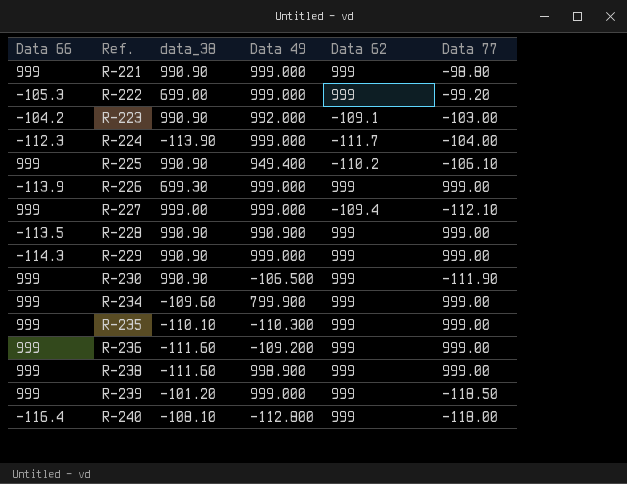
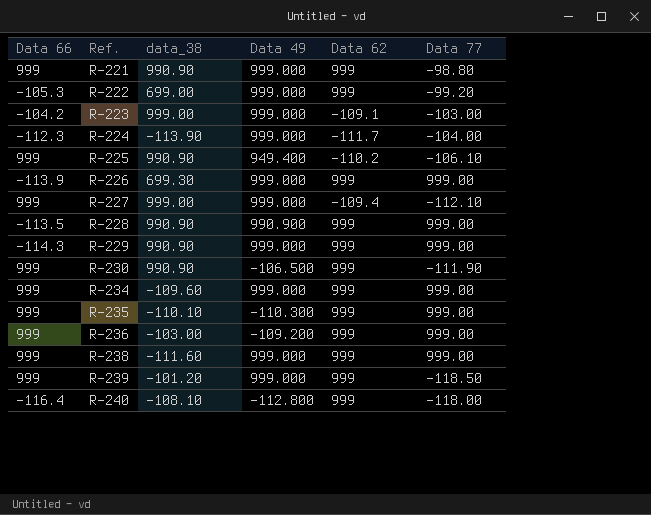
R-223 | data_38: 990.90 -> 999.00
R-223 | Data 49: 992.000 -> 999.000
R-234 | Data 49: 799.900 -> 999.000
R-236 | data_38: -111.60 -> -103.00
R-238 | Data 49: 998.900 -> 999.000

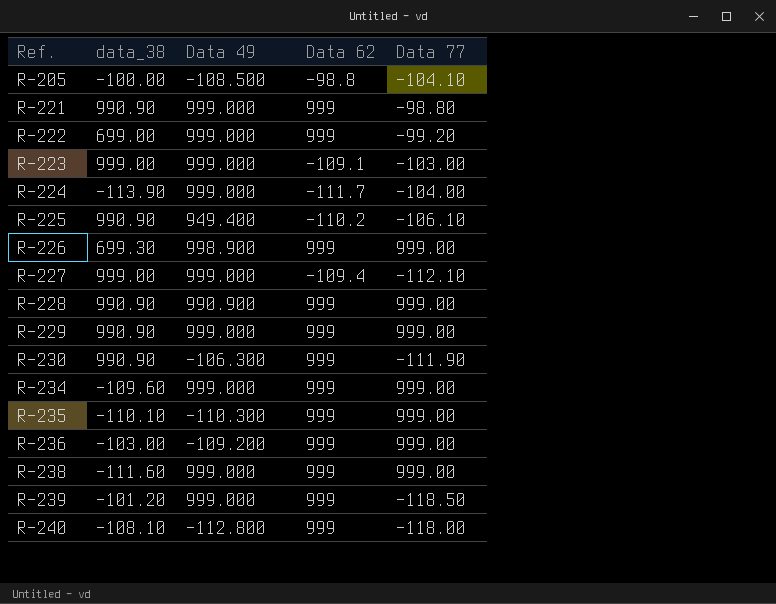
column Data 66 | position: 1 -> none
row R-205: none -> -100.00 | -108.500 | -98.8 | -104.10
R-226 | Data 49: 999.000 -> 998.900
R-230 | Data 49: -106.500 -> -106.300

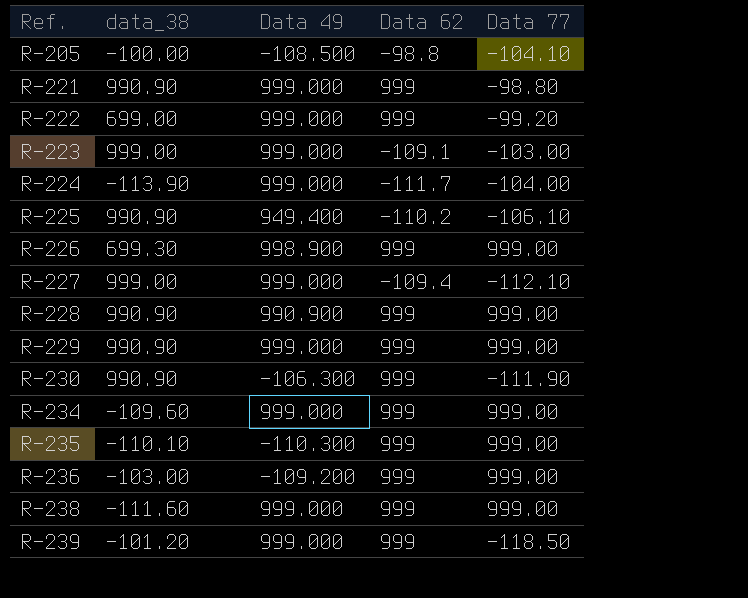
row R-240: -108.10 | -112.800 | 999 | -118.00 -> none

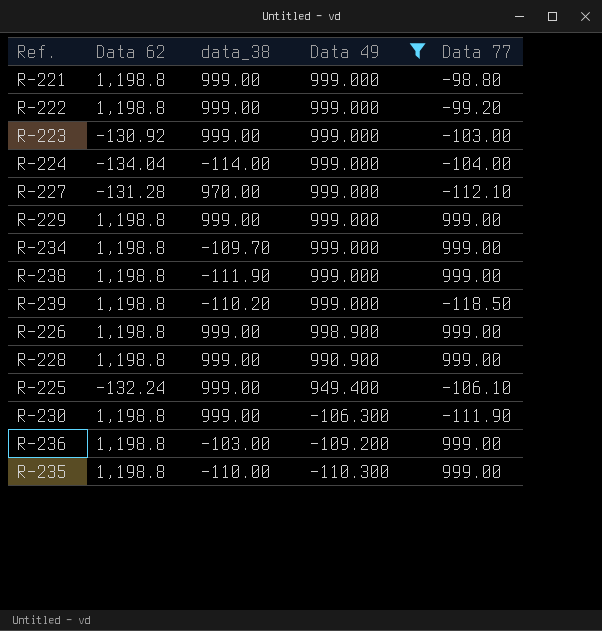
filter: none -> Data 49 != -108.500
row order: Ref. ascending -> Data 49 descending
column Data 62 | position: 4 -> 2
R-221 | Data 62: 999 -> 1,198.8
R-221 | data_38: 990.90 -> 999.00
R-222 | Data 62: 999 -> 1,198.8
R-222 | data_38: 699.00 -> 999.00
R-223 | Data 62: -109.1 -> -130.92
R-224 | Data 62: -111.7 -> -134.04
R-224 | data_38: -113.90 -> -114.00
R-227 | Data 62: -109.4 -> -131.28
R-227 | data_38: 999.00 -> 970.00
R-229 | Data 62: 999 -> 1,198.8
R-229 | data_38: 990.90 -> 999.00
R-234 | Data 62: 999 -> 1,198.8
R-234 | data_38: -109.60 -> -109.70
R-238 | Data 62: 999 -> 1,198.8
R-238 | data_38: -111.60 -> -111.90
R-239 | Data 62: 999 -> 1,198.8
R-239 | data_38: -101.20 -> -110.20
R-226 | Data 62: 999 -> 1,198.8
R-226 | data_38: 699.30 -> 999.00
R-228 | Data 62: 999 -> 1,198.8
R-228 | data_38: 990.90 -> 999.00
R-225 | Data 62: -110.2 -> -132.24
R-225 | data_38: 990.90 -> 999.00
R-230 | Data 62: 999 -> 1,198.8
R-230 | data_38: 990.90 -> 999.00
R-236 | Data 62: 999 -> 1,198.8
R-235 | Data 62: 999 -> 1,198.8
R-235 | data_38: -110.10 -> -110.00

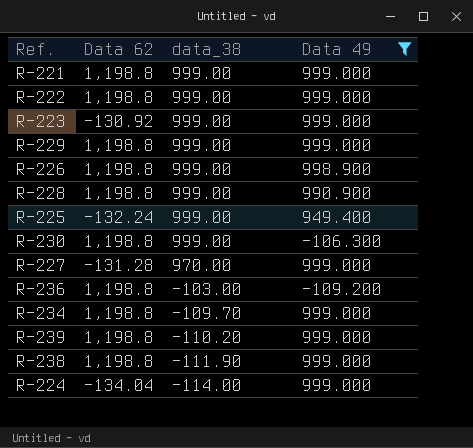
row order: Data 49 descending -> data_38 descending
column Data 77 | position: 5 -> none
row R-235: 1,198.8 | -110.00 | -110.300 | 999.00 -> none

